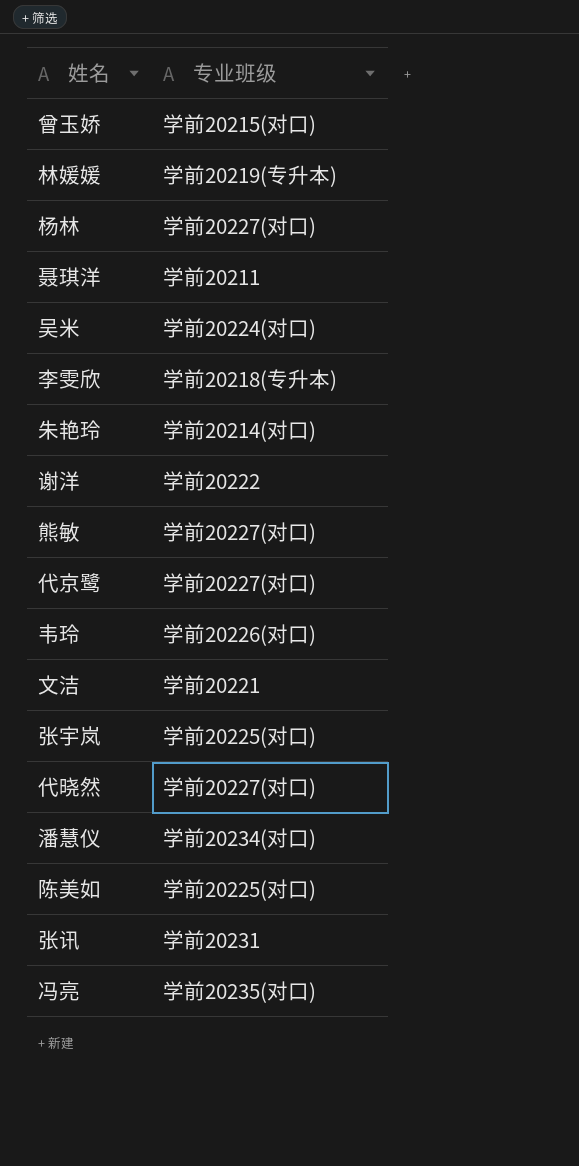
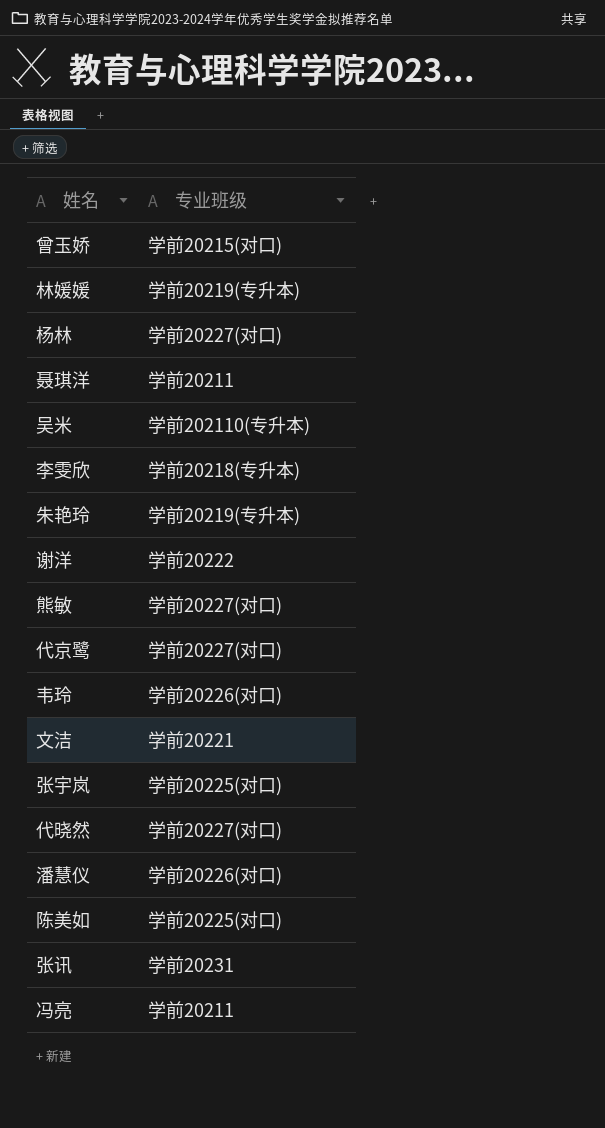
吴米 | 专业班级: 学前20224(对口) -> 学前202110(专升本)
朱艳玲 | 专业班级: 学前20214(对口) -> 学前20219(专升本)
潘慧仪 | 专业班级: 学前20234(对口) -> 学前20226(对口)
冯亮 | 专业班级: 学前20235(对口) -> 学前20211

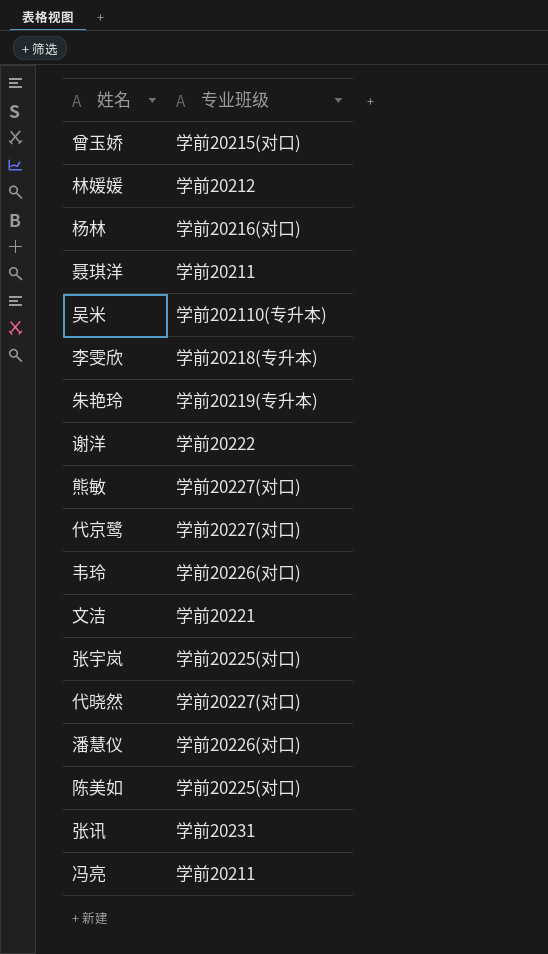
林媛媛 | 专业班级: 学前20219(专升本) -> 学前20212
杨林 | 专业班级: 学前20227(对口) -> 学前20216(对口)

